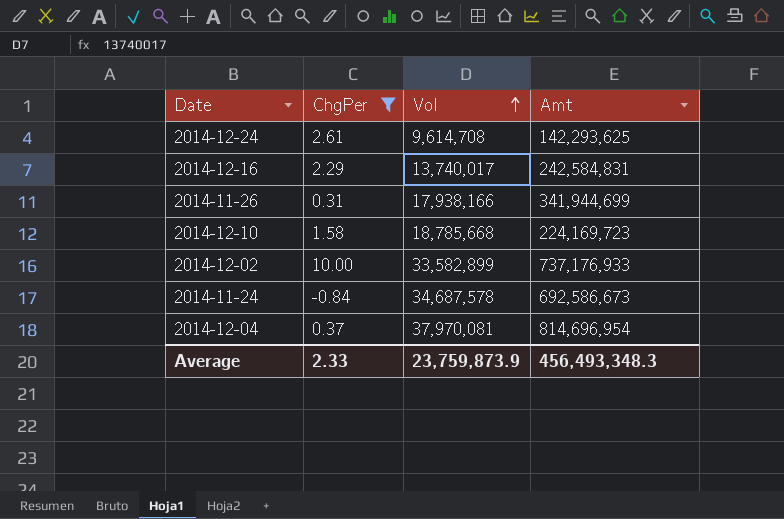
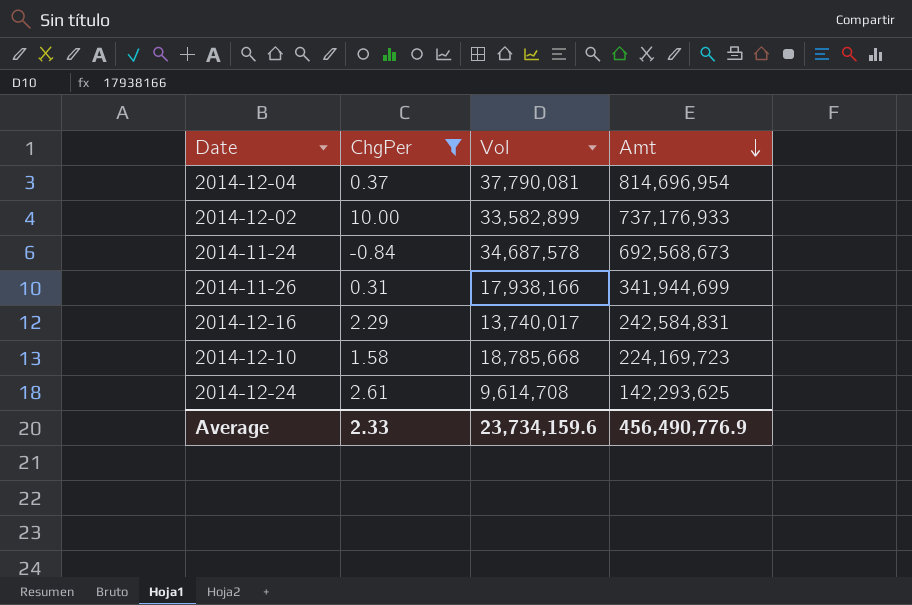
row order: Vol ascending -> Amt descending
2014-12-04 | Vol: 37,970,081 -> 37,790,081
2014-11-24 | Amt: 692,586,673 -> 692,568,673
Average | Vol: 23,759,873.9 -> 23,734,159.6
Average | Amt: 456,493,348.3 -> 456,490,776.9

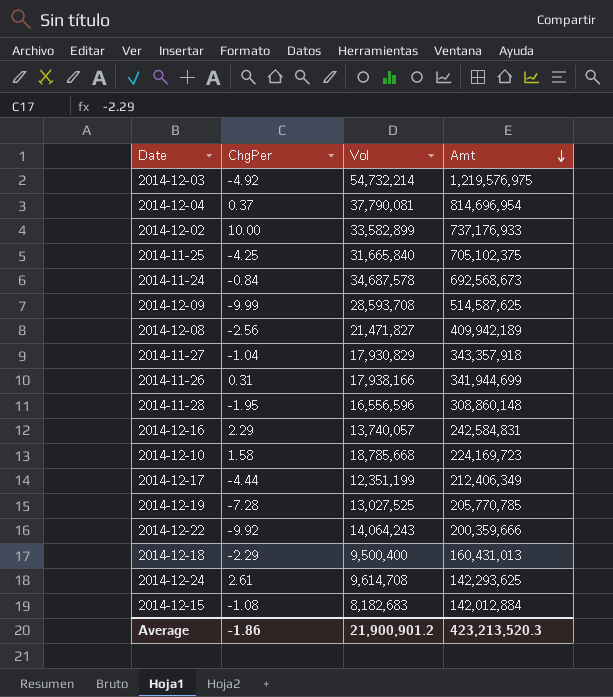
filter: ChgPer >= -0.84 -> none
2014-12-16 | Vol: 13,740,017 -> 13,740,057
Average | ChgPer: 2.33 -> -1.86
Average | Vol: 23,734,159.6 -> 21,900,901.2
Average | Amt: 456,490,776.9 -> 423,213,520.3

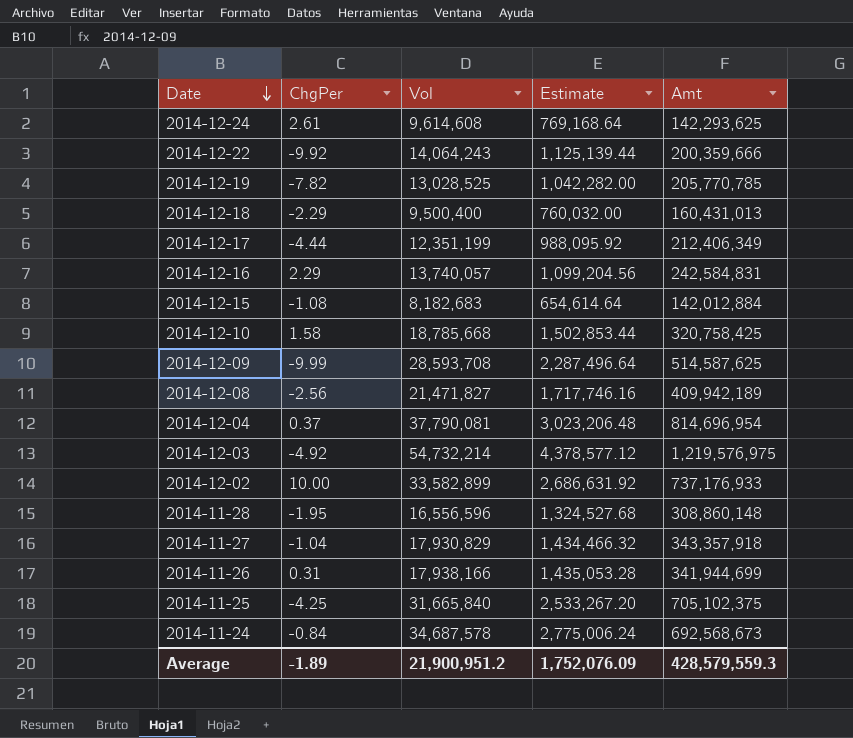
row order: Amt descending -> Date descending
column Estimate | formula: none -> [Vol] * 0.08
2014-12-24 | Vol: 9,614,708 -> 9,614,608
2014-12-19 | ChgPer: -7.28 -> -7.82
2014-12-19 | Vol: 13,027,525 -> 13,028,525
2014-12-10 | Amt: 224,169,723 -> 320,758,425
Average | ChgPer: -1.86 -> -1.89
Average | Vol: 21,900,901.2 -> 21,900,951.2
Average | Amt: 423,213,520.3 -> 428,579,559.3

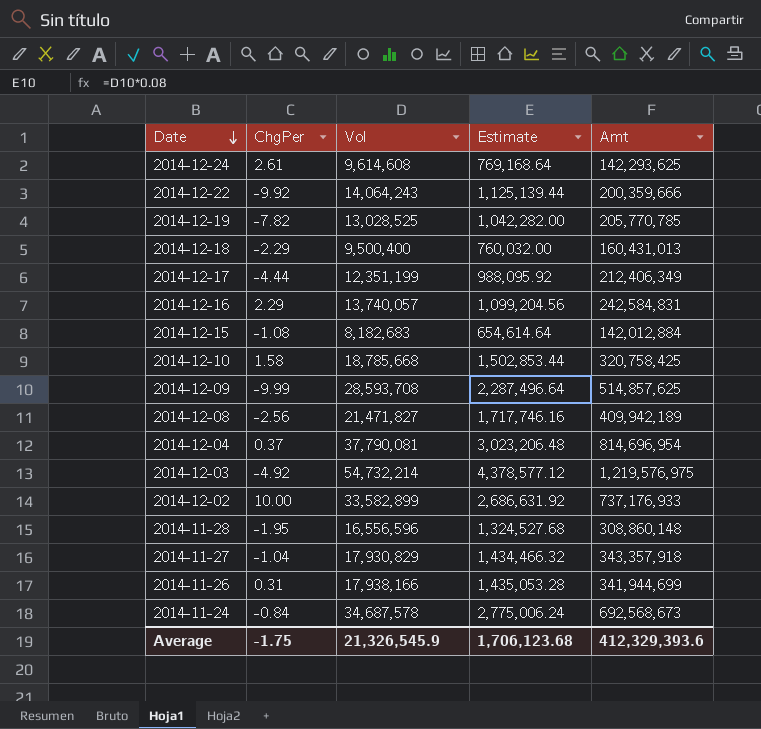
row 2014-11-25: -4.25 | 31,665,840 | 2,533,267.20 | 705,102,375 -> none
2014-12-09 | Amt: 514,587,625 -> 514,857,625
Average | ChgPer: -1.89 -> -1.75
Average | Vol: 21,900,951.2 -> 21,326,545.9
Average | Estimate: 1,752,076.09 -> 1,706,123.68
Average | Amt: 428,579,559.3 -> 412,329,393.6

